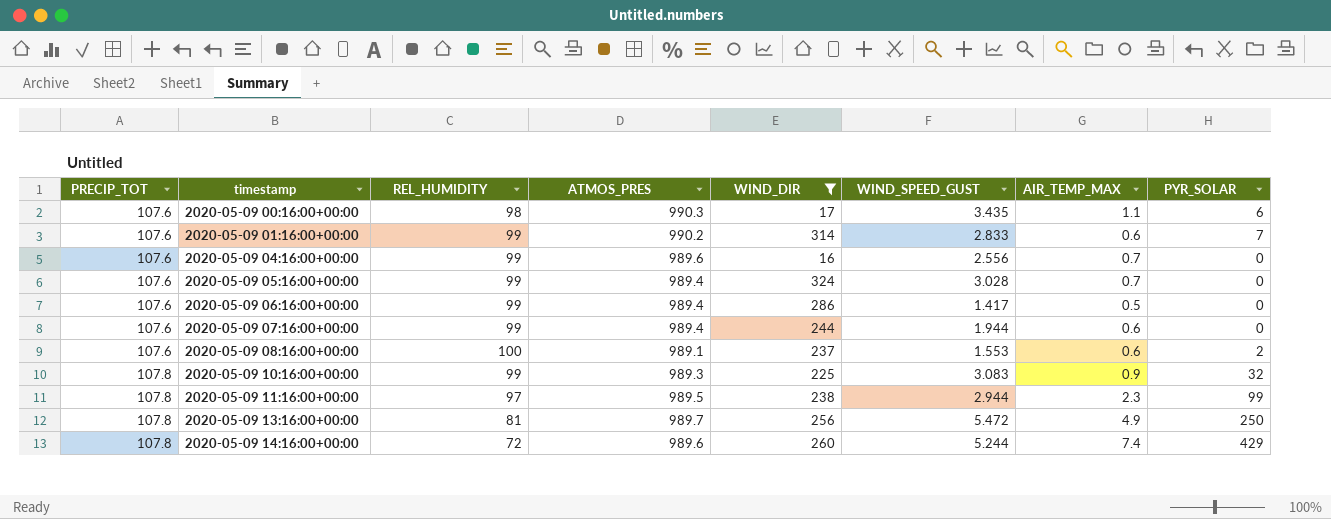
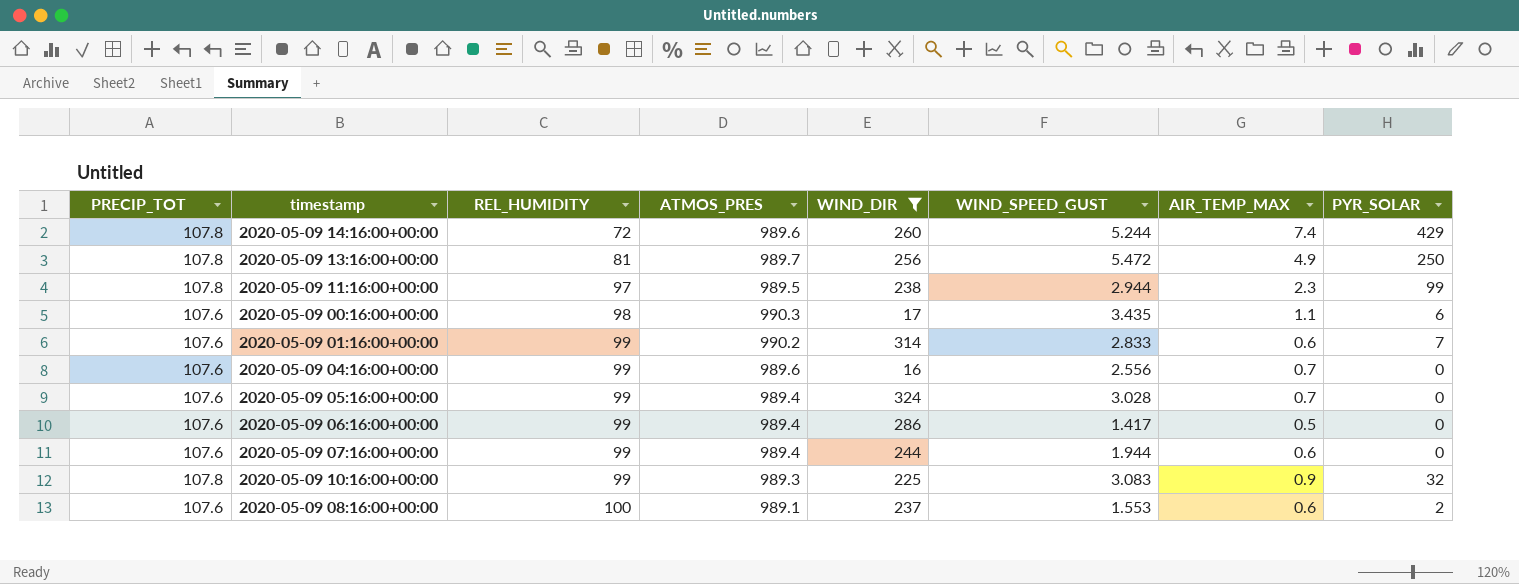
row order: PRECIP_TOT ascending -> REL_HUMIDITY ascending

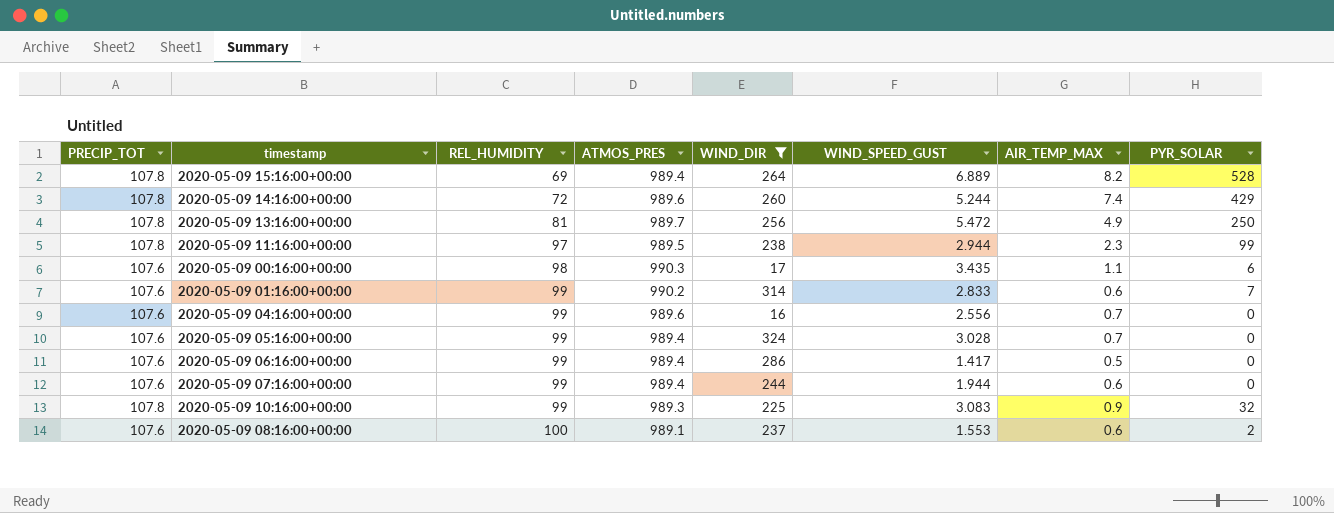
row 2020-05-09 15:16:00+00:00: none -> 107.8 | 69 | 989.4 | 264 | 6.889 | 8.2 | 528

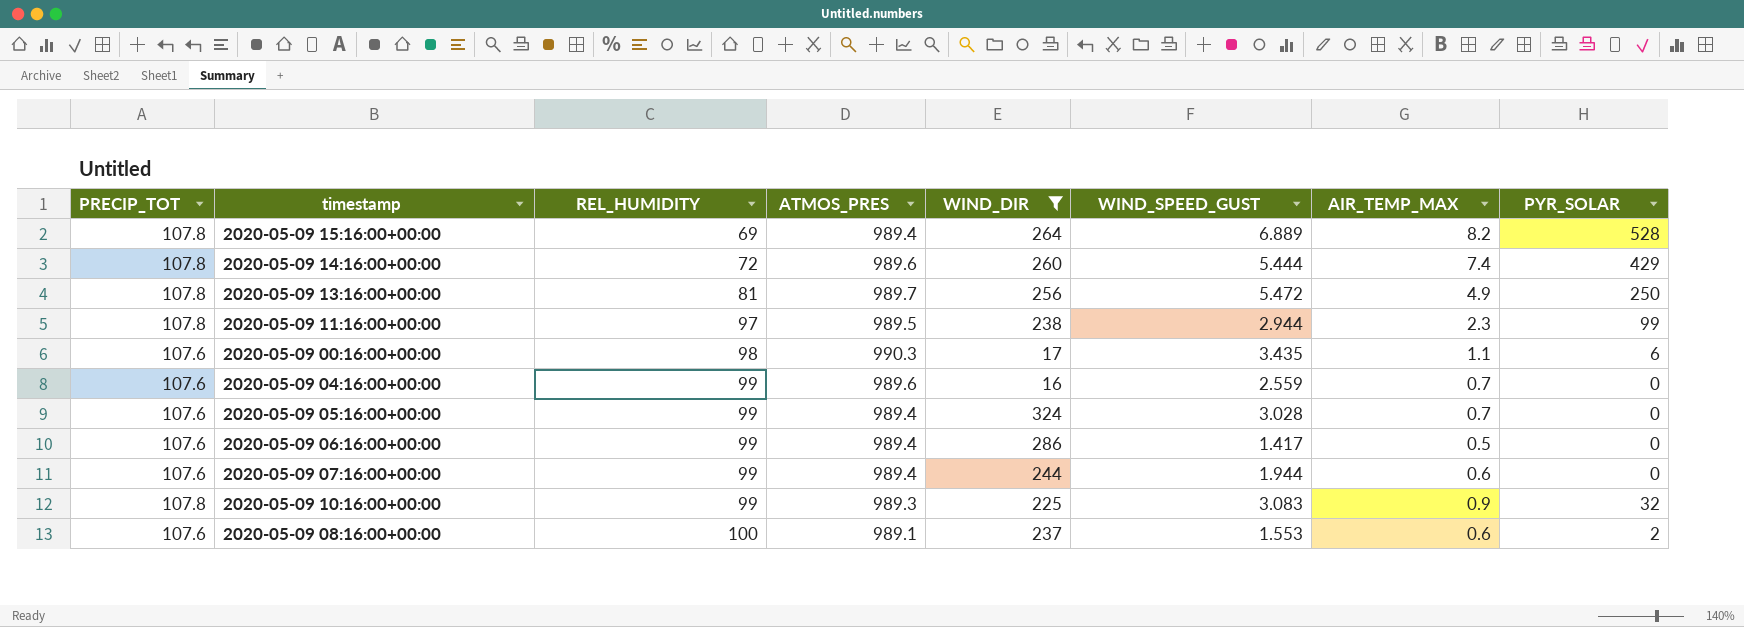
row 2020-05-09 01:16:00+00:00: 107.6 | 99 | 990.2 | 314 | 2.833 | 0.6 | 7 -> none
2020-05-09 14:16:00+00:00 | WIND_SPEED_GUST: 5.244 -> 5.444
2020-05-09 04:16:00+00:00 | WIND_SPEED_GUST: 2.556 -> 2.559

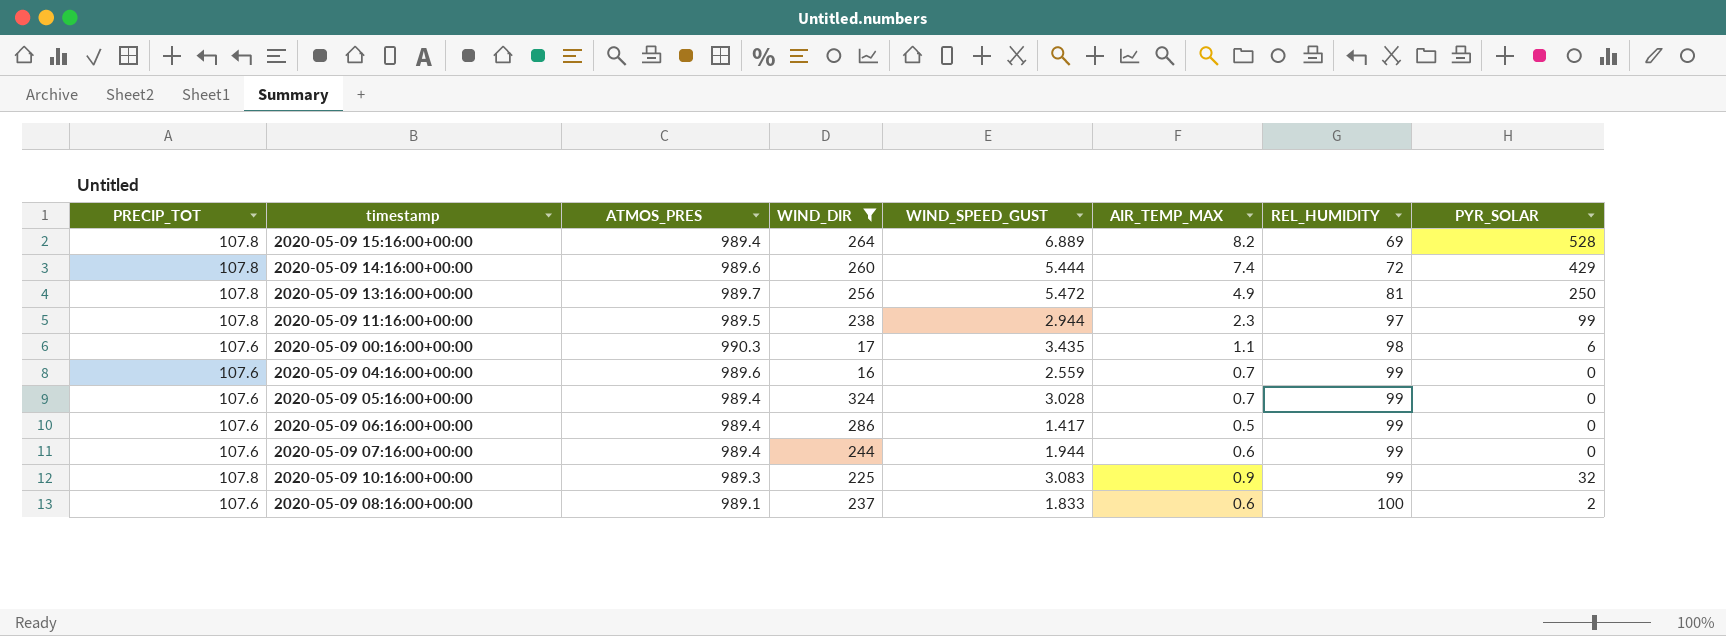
column REL_HUMIDITY | position: 3 -> 7
2020-05-09 08:16:00+00:00 | WIND_SPEED_GUST: 1.553 -> 1.833

